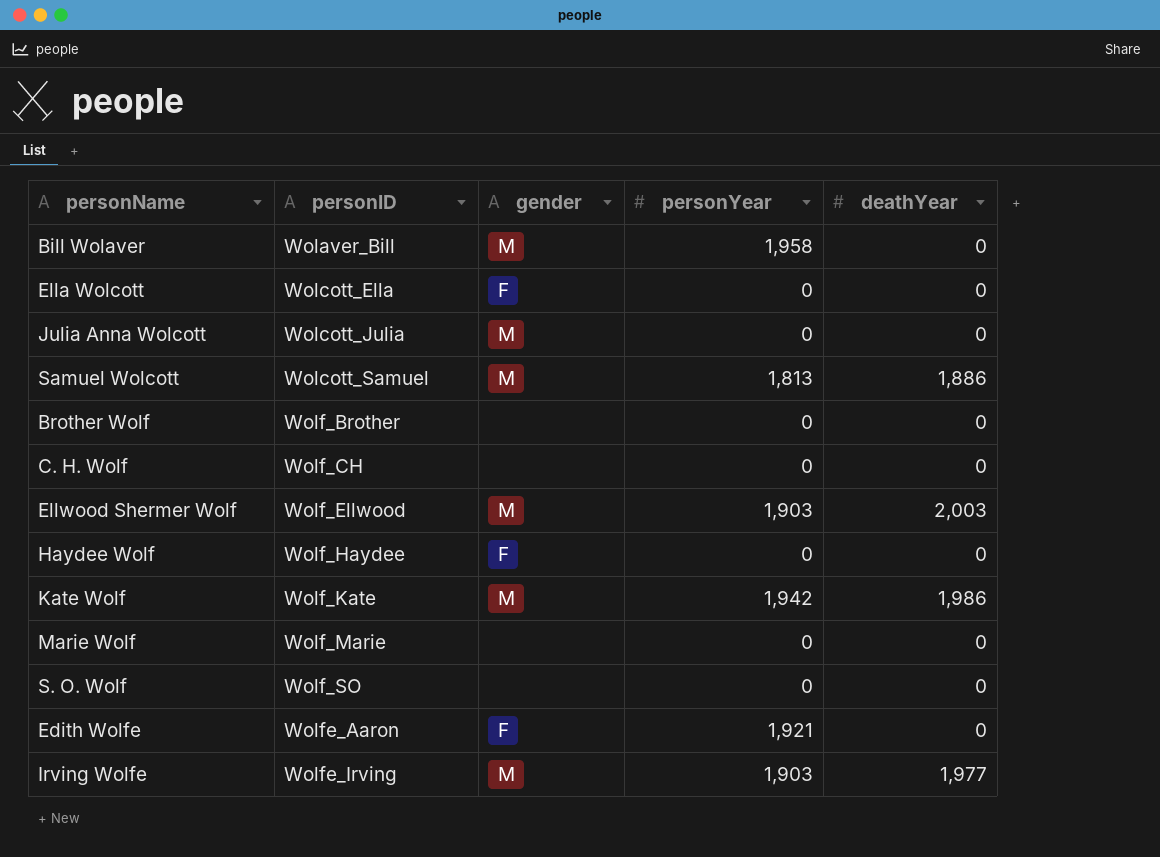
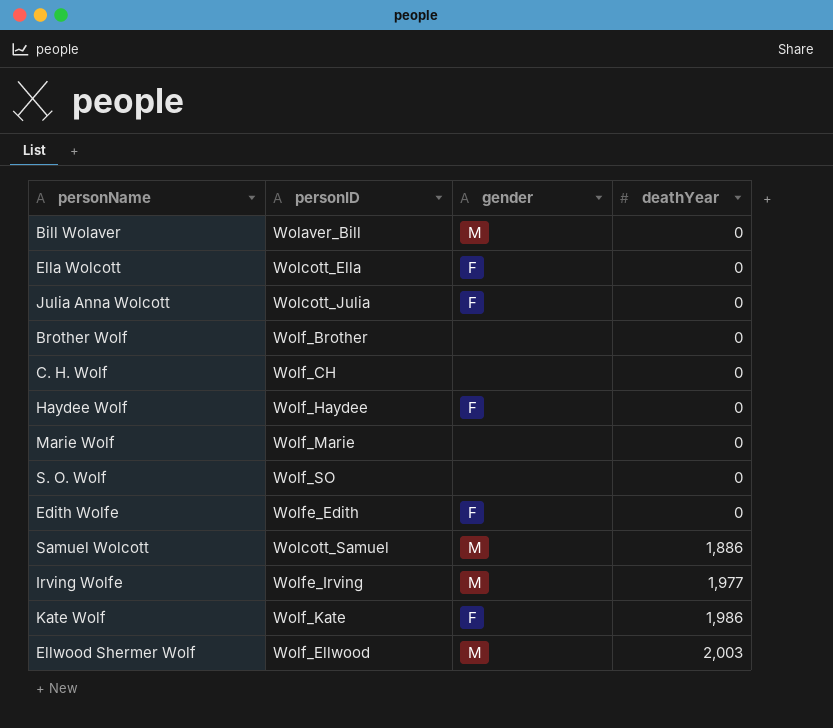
row order: personID ascending -> deathYear ascending
column personYear | position: 4 -> none
Julia Anna Wolcott | gender: M -> F
Edith Wolfe | personID: Wolfe_Aaron -> Wolfe_Edith
Kate Wolf | gender: M -> F

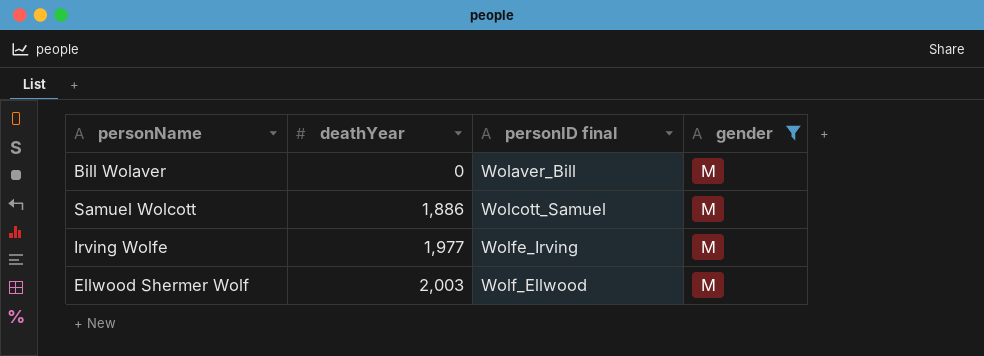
filter: none -> gender = M
column deathYear | position: 4 -> 2
column name: personID -> personID final

